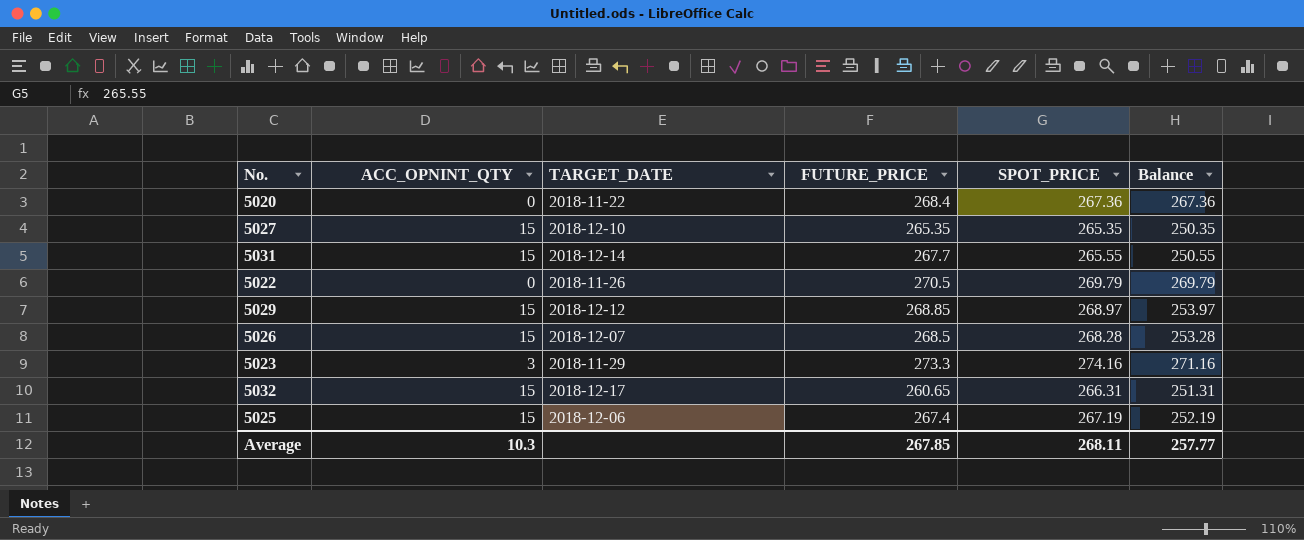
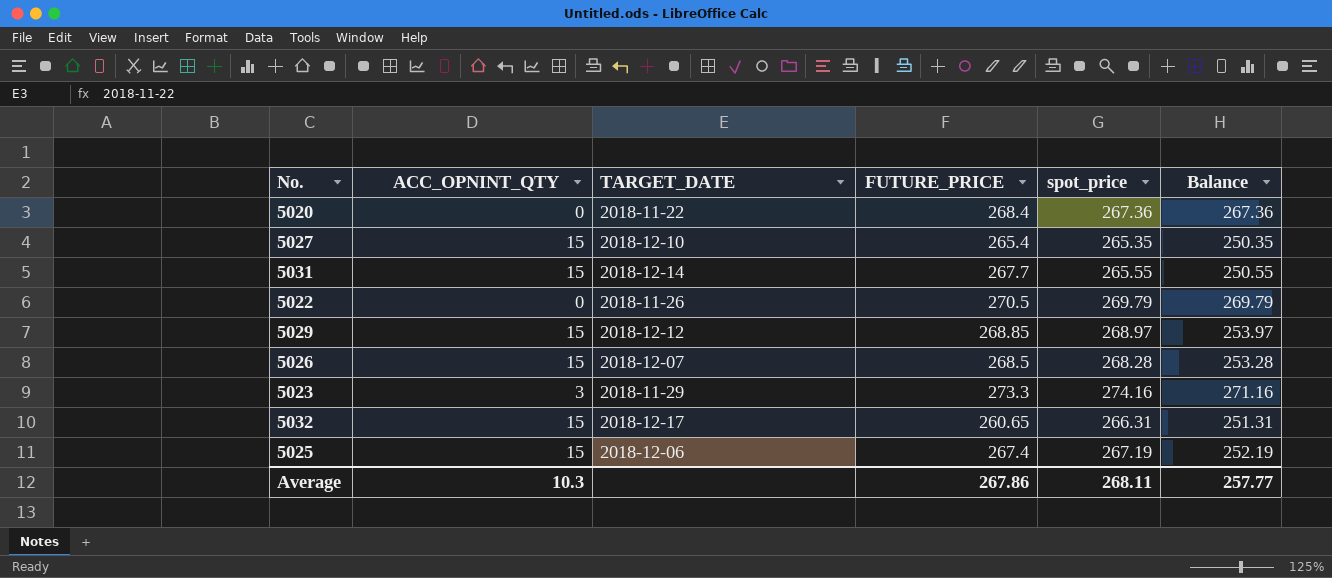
column name: SPOT_PRICE -> spot_price
5027 | FUTURE_PRICE: 265.35 -> 265.4
Average | FUTURE_PRICE: 267.85 -> 267.86

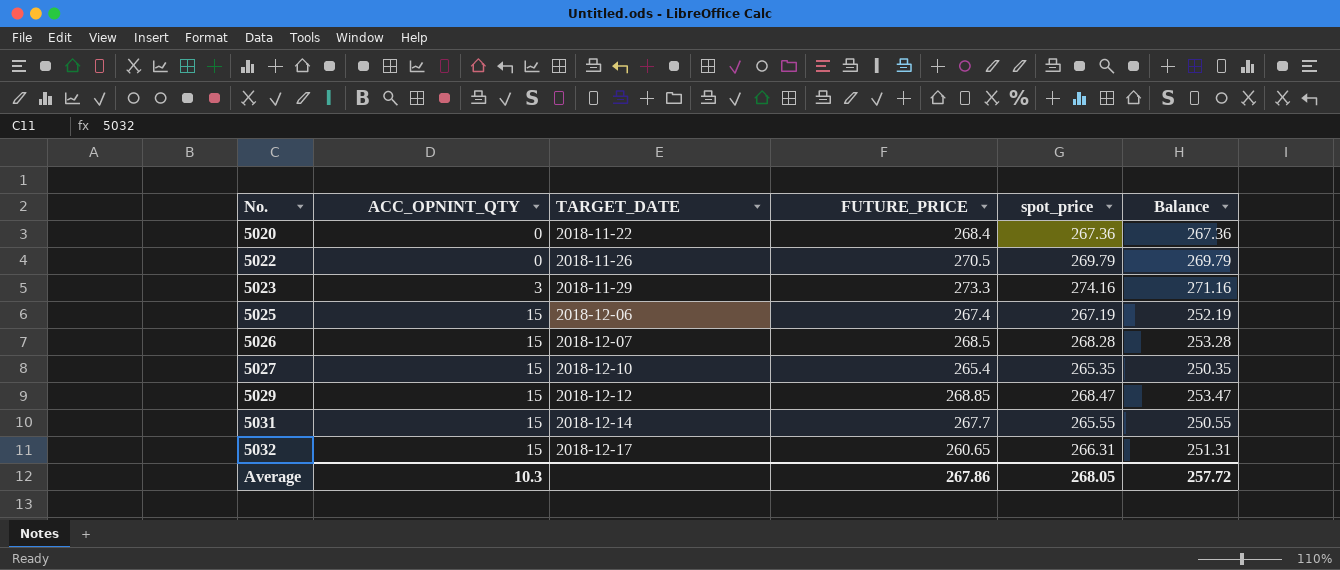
row order: none -> No. ascending
5029 | spot_price: 268.97 -> 268.47
5029 | Balance: 253.97 -> 253.47
Average | spot_price: 268.11 -> 268.05
Average | Balance: 257.77 -> 257.72

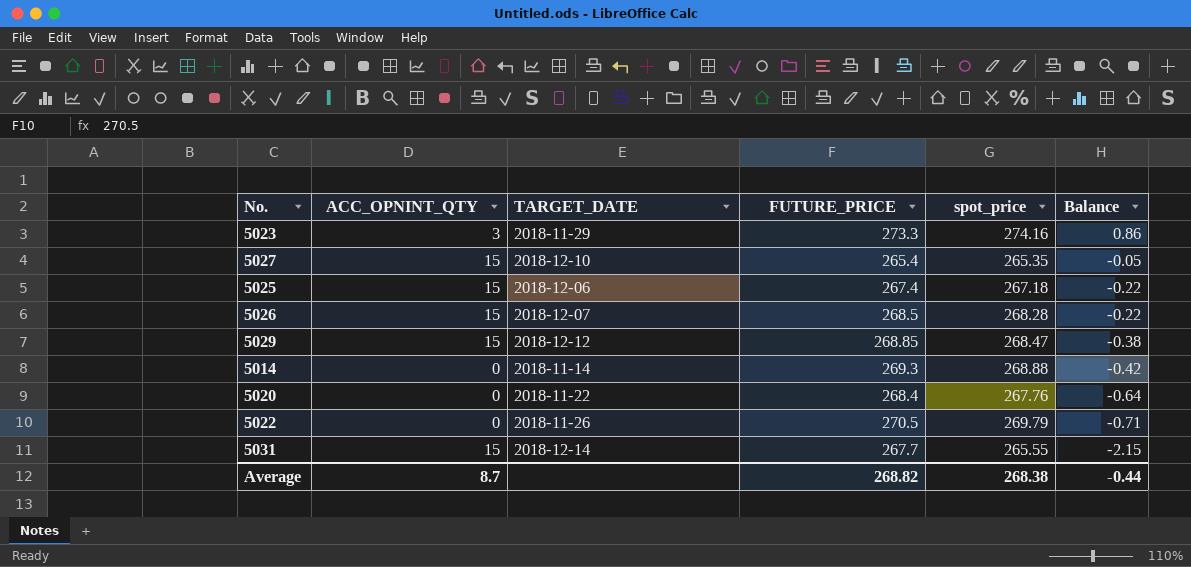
row order: No. ascending -> Balance descending
column Balance | formula: [spot_price] - [ACC_OPNINT_QTY] -> [spot_price] - [FUTURE_PRICE]
row 5032: 15 | 2018-12-17 | 260.65 | 266.31 | 251.31 -> none
5025 | spot_price: 267.19 -> 267.18
row 5014: none -> 0 | 2018-11-14 | 269.3 | 268.88 | -0.42
5020 | spot_price: 267.36 -> 267.76
Average | ACC_OPNINT_QTY: 10.3 -> 8.7
Average | FUTURE_PRICE: 267.86 -> 268.82
Average | spot_price: 268.05 -> 268.38
Average | Balance: 257.72 -> -0.44

